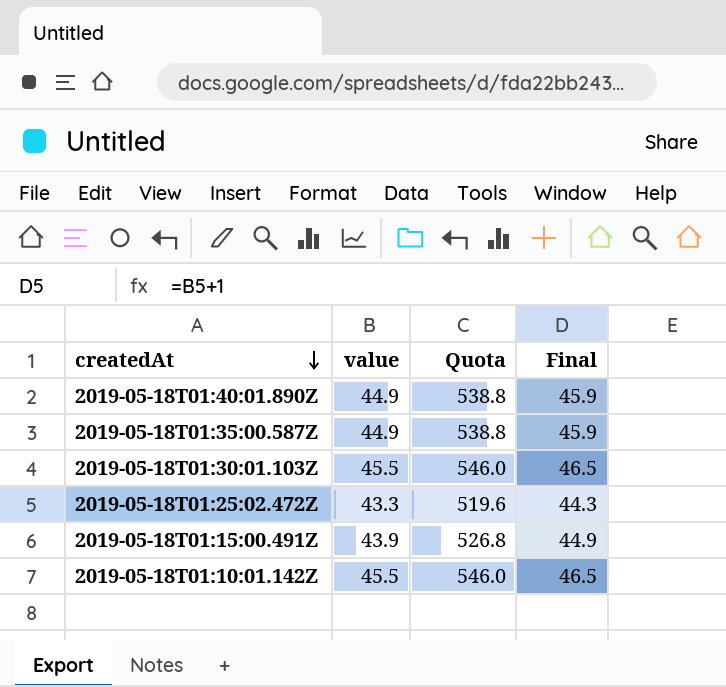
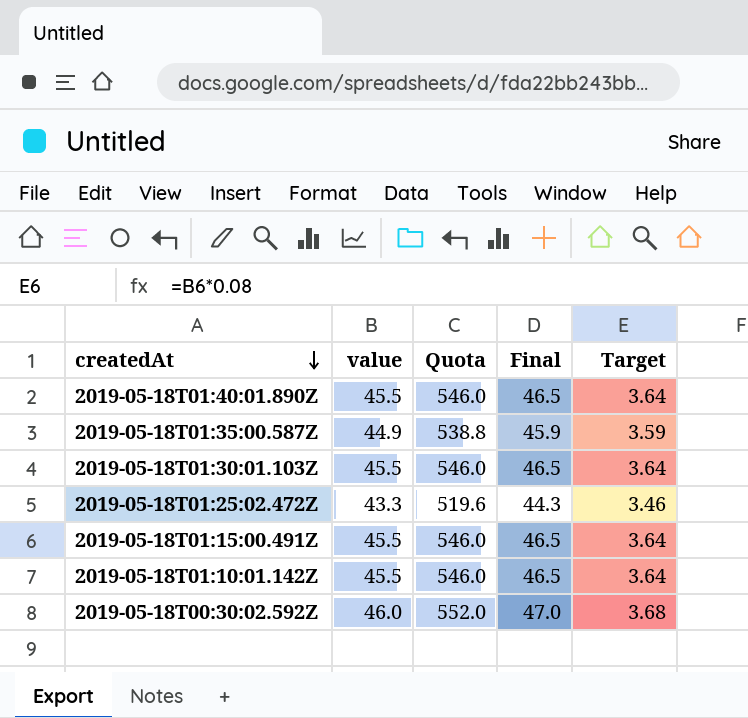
column Target | formula: none -> [value] * 0.08
2019-05-18T01:40:01.890Z | value: 44.9 -> 45.5
2019-05-18T01:40:01.890Z | Quota: 538.8 -> 546.0
2019-05-18T01:40:01.890Z | Final: 45.9 -> 46.5
2019-05-18T01:15:00.491Z | value: 43.9 -> 45.5
2019-05-18T01:15:00.491Z | Quota: 526.8 -> 546.0
2019-05-18T01:15:00.491Z | Final: 44.9 -> 46.5
row 2019-05-18T00:30:02.592Z: none -> 46.0 | 552.0 | 47.0 | 3.68

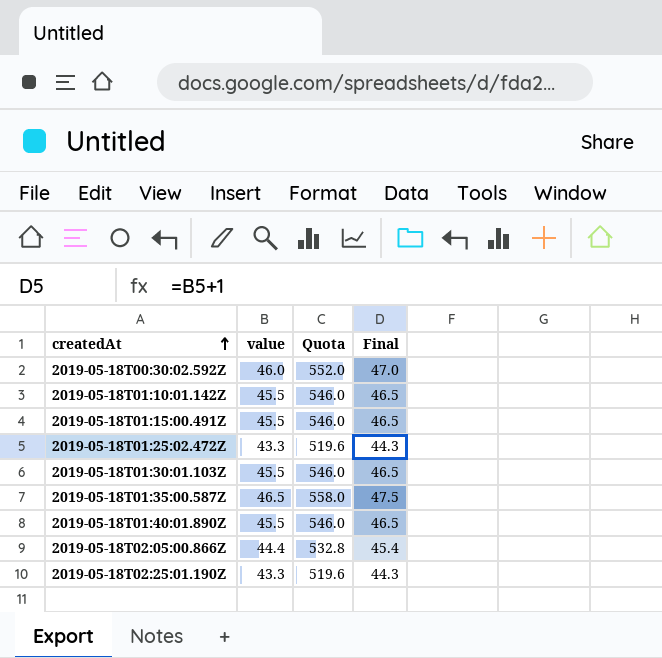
row order: createdAt descending -> createdAt ascending
column Target | formula: [value] * 0.08 -> none
2019-05-18T01:35:00.587Z | value: 44.9 -> 46.5
2019-05-18T01:35:00.587Z | Quota: 538.8 -> 558.0
2019-05-18T01:35:00.587Z | Final: 45.9 -> 47.5
row 2019-05-18T02:05:00.866Z: none -> 44.4 | 532.8 | 45.4
row 2019-05-18T02:25:01.190Z: none -> 43.3 | 519.6 | 44.3

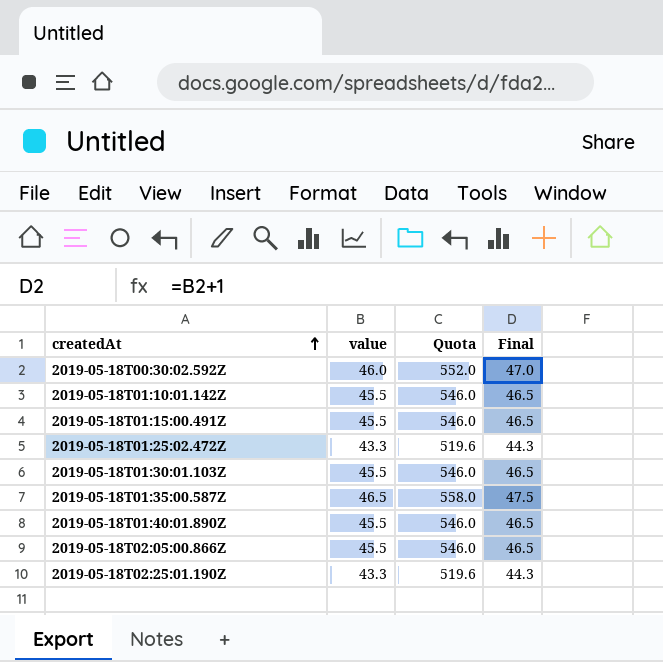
2019-05-18T02:05:00.866Z | value: 44.4 -> 45.5
2019-05-18T02:05:00.866Z | Quota: 532.8 -> 546.0
2019-05-18T02:05:00.866Z | Final: 45.4 -> 46.5

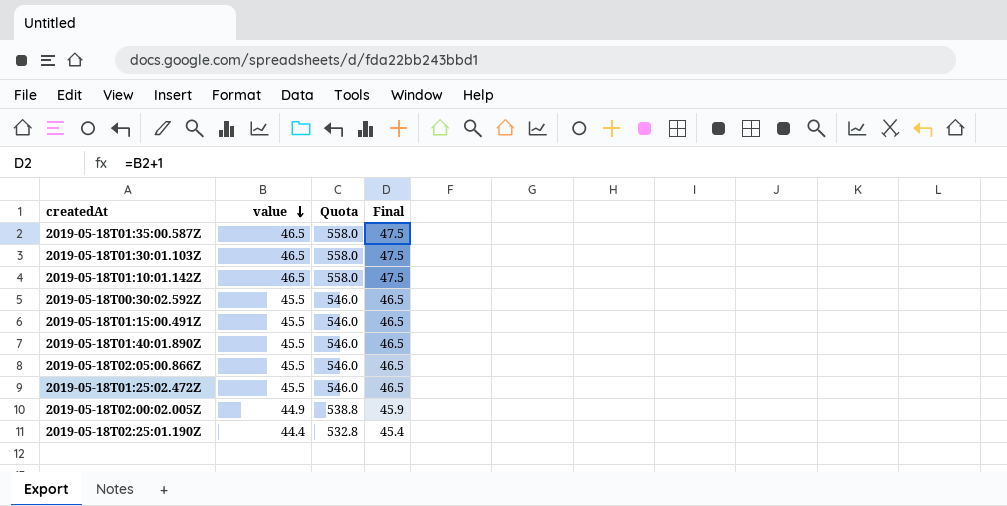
row order: createdAt ascending -> value descending
2019-05-18T01:30:01.103Z | value: 45.5 -> 46.5
2019-05-18T01:30:01.103Z | Quota: 546.0 -> 558.0
2019-05-18T01:30:01.103Z | Final: 46.5 -> 47.5
2019-05-18T01:10:01.142Z | value: 45.5 -> 46.5
2019-05-18T01:10:01.142Z | Quota: 546.0 -> 558.0
2019-05-18T01:10:01.142Z | Final: 46.5 -> 47.5
2019-05-18T00:30:02.592Z | value: 46.0 -> 45.5
2019-05-18T00:30:02.592Z | Quota: 552.0 -> 546.0
2019-05-18T00:30:02.592Z | Final: 47.0 -> 46.5
2019-05-18T01:25:02.472Z | value: 43.3 -> 45.5
2019-05-18T01:25:02.472Z | Quota: 519.6 -> 546.0
2019-05-18T01:25:02.472Z | Final: 44.3 -> 46.5
row 2019-05-18T02:00:02.005Z: none -> 44.9 | 538.8 | 45.9
2019-05-18T02:25:01.190Z | value: 43.3 -> 44.4
2019-05-18T02:25:01.190Z | Quota: 519.6 -> 532.8
2019-05-18T02:25:01.190Z | Final: 44.3 -> 45.4

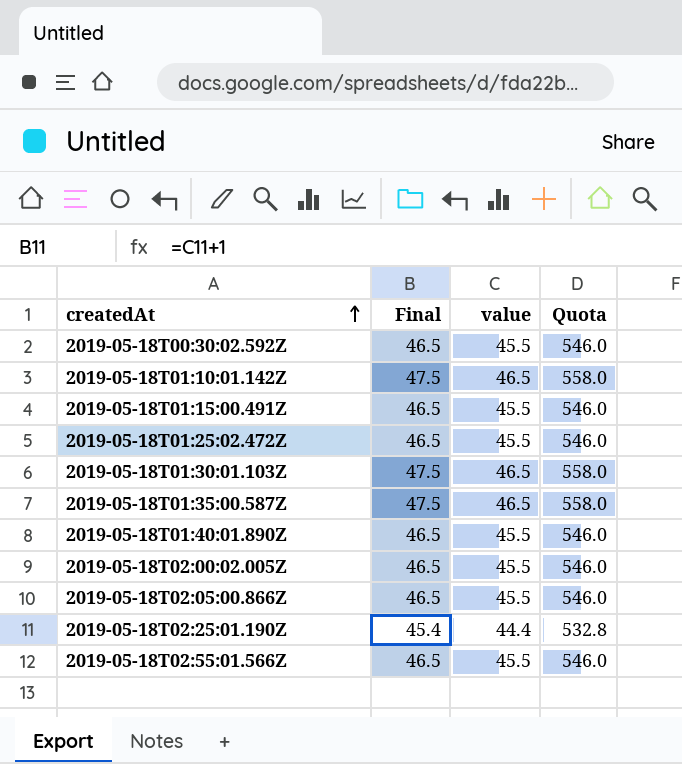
row order: value descending -> createdAt ascending
column Final | position: 4 -> 2
2019-05-18T02:00:02.005Z | Final: 45.9 -> 46.5
2019-05-18T02:00:02.005Z | value: 44.9 -> 45.5
2019-05-18T02:00:02.005Z | Quota: 538.8 -> 546.0
row 2019-05-18T02:55:01.566Z: none -> 46.5 | 45.5 | 546.0

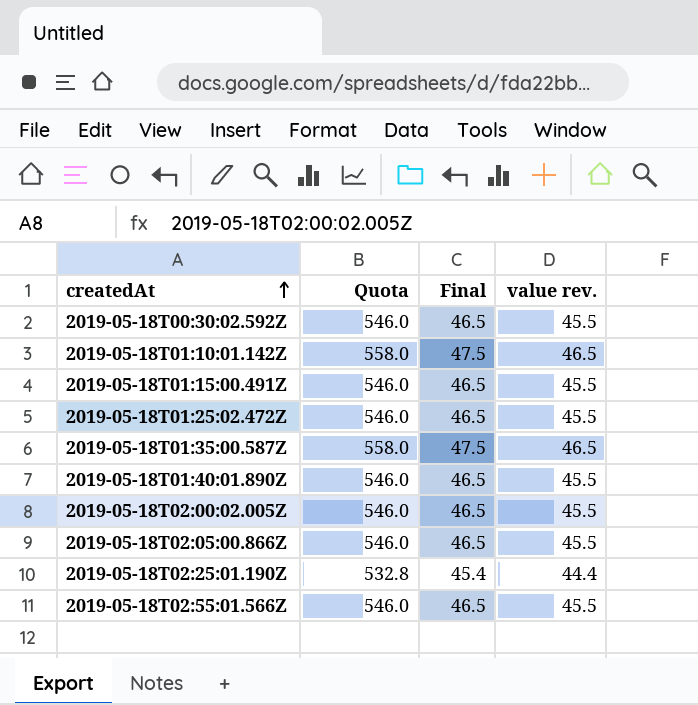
column Quota | position: 4 -> 2
column name: value -> value rev.
row 2019-05-18T01:30:01.103Z: 47.5 | 46.5 | 558.0 -> none

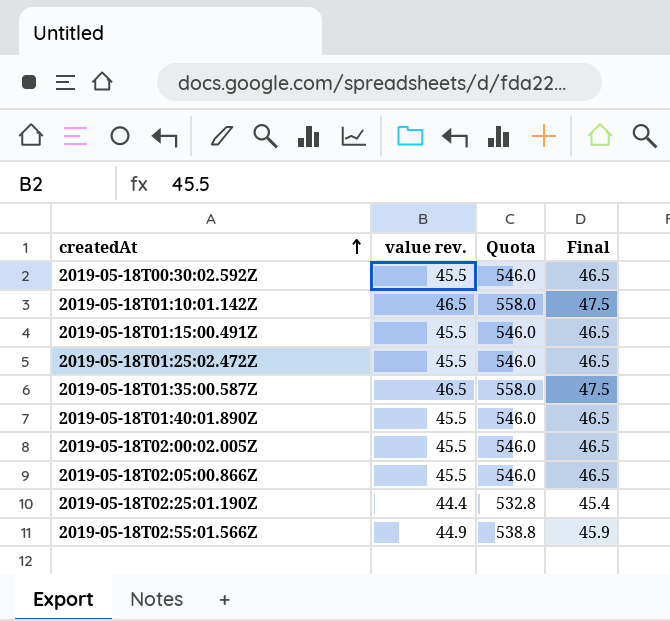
column value rev. | position: 4 -> 2
2019-05-18T02:55:01.566Z | value rev.: 45.5 -> 44.9
2019-05-18T02:55:01.566Z | Quota: 546.0 -> 538.8
2019-05-18T02:55:01.566Z | Final: 46.5 -> 45.9

